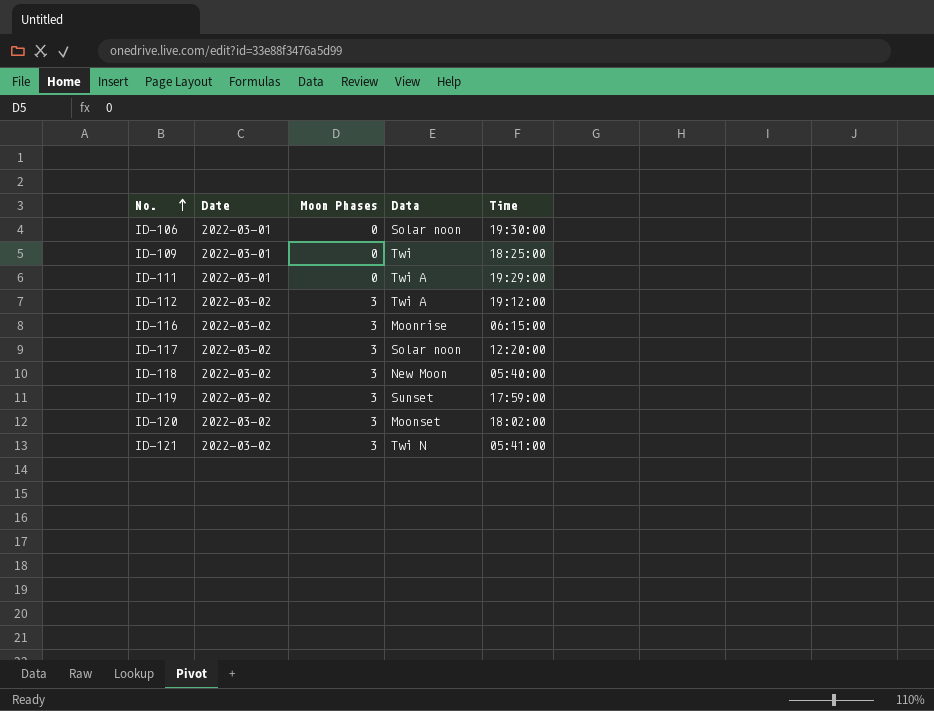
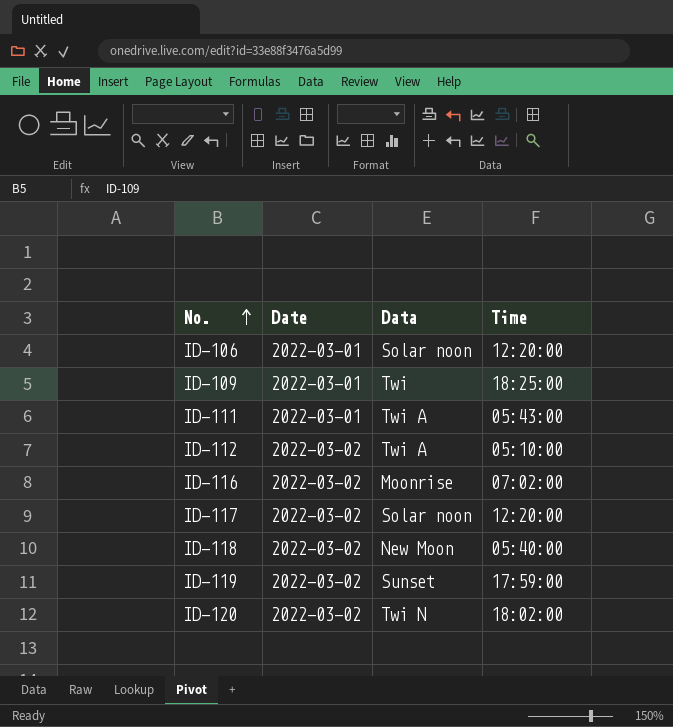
column Moon Phases | position: 3 -> none
row ID-121: 2022-03-02 | 3 | Twi N | 05:41:00 -> none
ID-106 | Time: 19:30:00 -> 12:20:00
ID-111 | Time: 19:29:00 -> 05:43:00
ID-112 | Time: 19:12:00 -> 05:10:00
ID-116 | Time: 06:15:00 -> 07:02:00
ID-120 | Data: Moonset -> Twi N

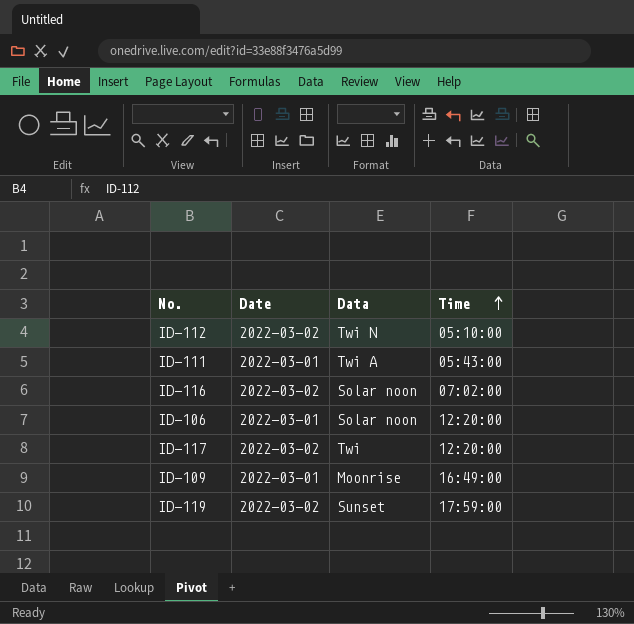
row order: No. ascending -> Time ascending
row ID-118: 2022-03-02 | New Moon | 05:40:00 -> none
row ID-120: 2022-03-02 | Twi N | 18:02:00 -> none
ID-112 | Data: Twi A -> Twi N
ID-116 | Data: Moonrise -> Solar noon
ID-117 | Data: Solar noon -> Twi
ID-109 | Data: Twi -> Moonrise
ID-109 | Time: 18:25:00 -> 16:49:00

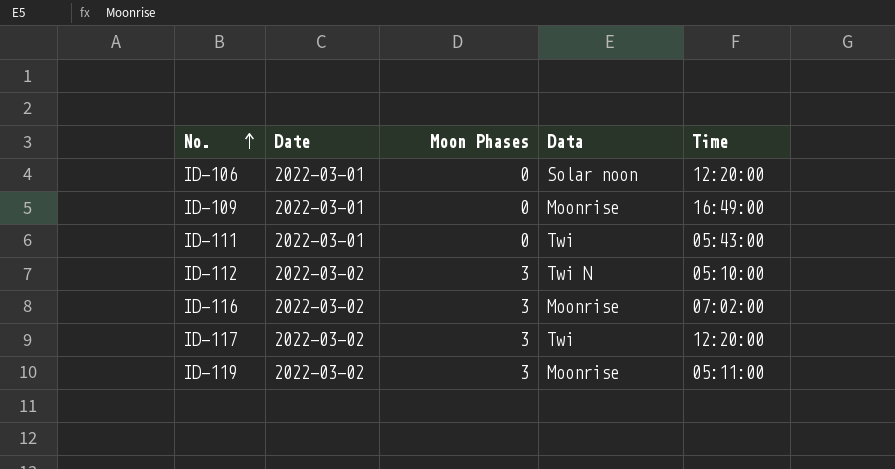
row order: Time ascending -> No. ascending
column Moon Phases | position: none -> 3
ID-111 | Data: Twi A -> Twi
ID-116 | Data: Solar noon -> Moonrise
ID-119 | Data: Sunset -> Moonrise
ID-119 | Time: 17:59:00 -> 05:11:00

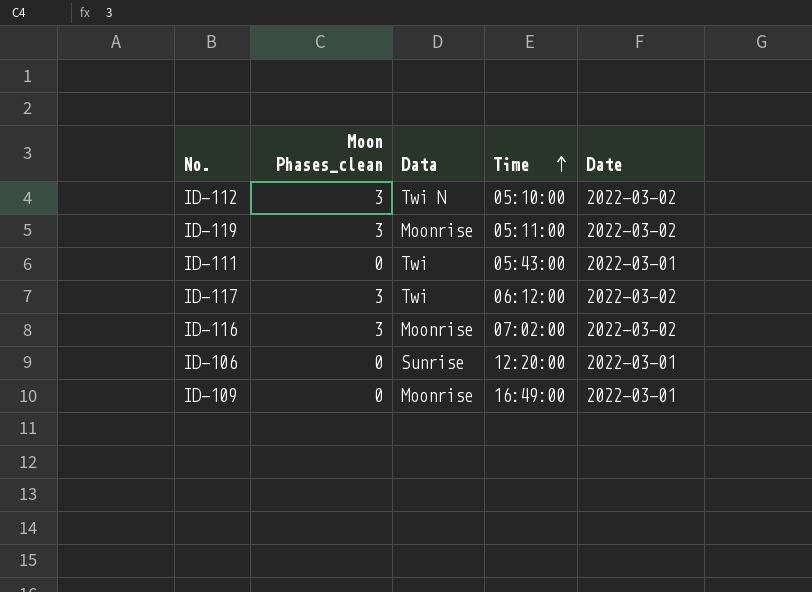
row order: No. ascending -> Time ascending
column name: Moon Phases -> Moon Phases_clean
column Date | position: 2 -> 5
ID-117 | Time: 12:20:00 -> 06:12:00
ID-106 | Data: Solar noon -> Sunrise

